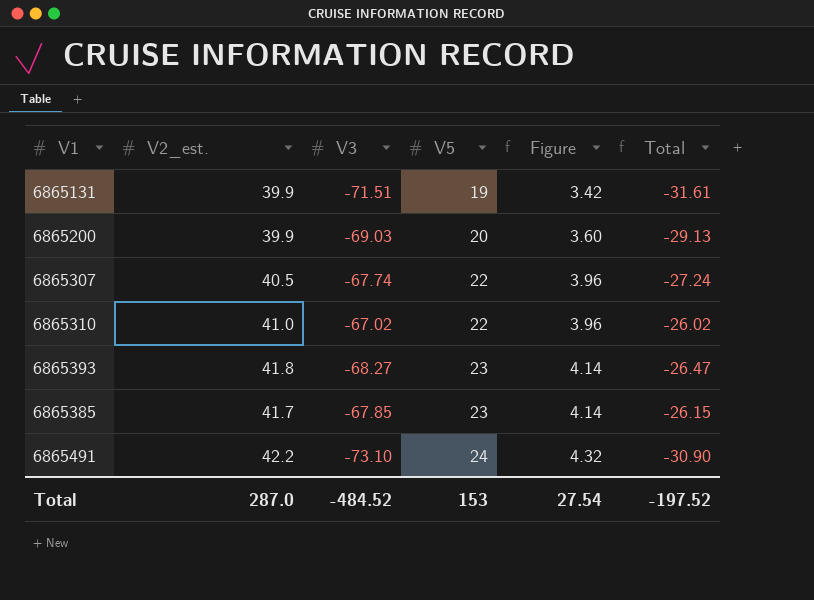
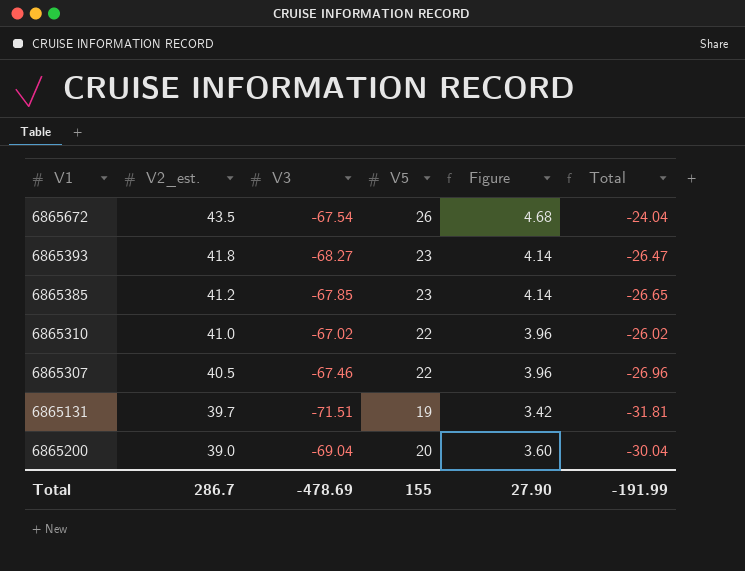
row order: V5 ascending -> V2_est. descending
row 6865491: 42.2 | -73.10 | 24 | 4.32 | -30.90 -> none
row 6865672: none -> 43.5 | -67.54 | 26 | 4.68 | -24.04
6865385 | V2_est.: 41.7 -> 41.2
6865385 | Total: -26.15 -> -26.65
6865307 | V3: -67.74 -> -67.46
6865307 | Total: -27.24 -> -26.96
6865131 | V2_est.: 39.9 -> 39.7
6865131 | Total: -31.61 -> -31.81
6865200 | V2_est.: 39.9 -> 39.0
6865200 | V3: -69.03 -> -69.04
6865200 | Total: -29.13 -> -30.04
Total | V2_est.: 287.0 -> 286.7
Total | V3: -484.52 -> -478.69
Total | V5: 153 -> 155
Total | Figure: 27.54 -> 27.90
Total | Total: -197.52 -> -191.99

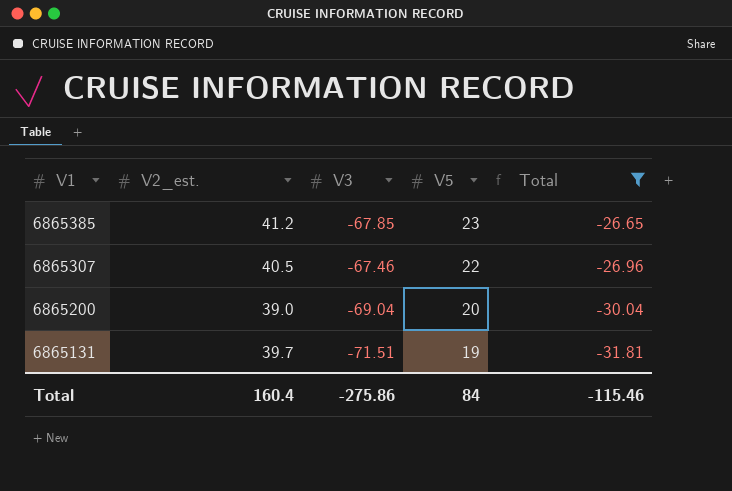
filter: none -> Total <= -26.65
row order: V2_est. descending -> V1 descending
column Figure | formula: [V5] * 0.18 -> none
Total | V2_est.: 286.7 -> 160.4
Total | V3: -478.69 -> -275.86
Total | V5: 155 -> 84
Total | Total: -191.99 -> -115.46

